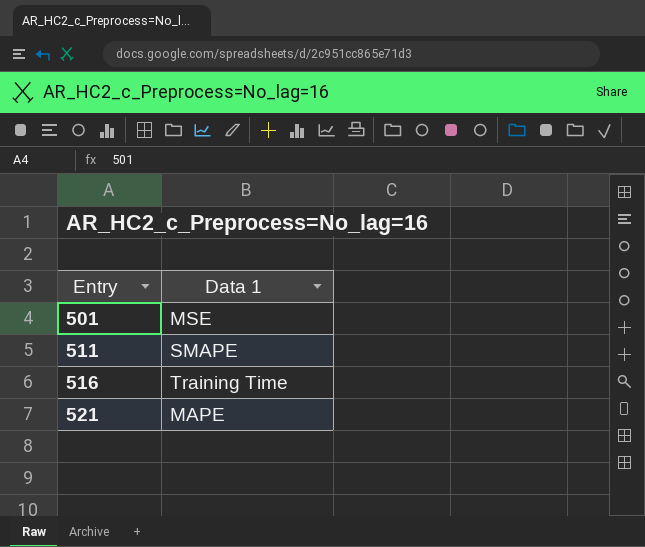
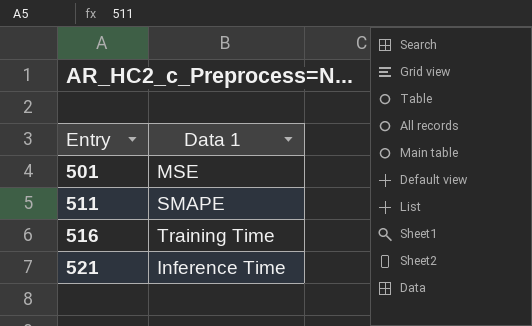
521 | Data 1: MAPE -> Inference Time

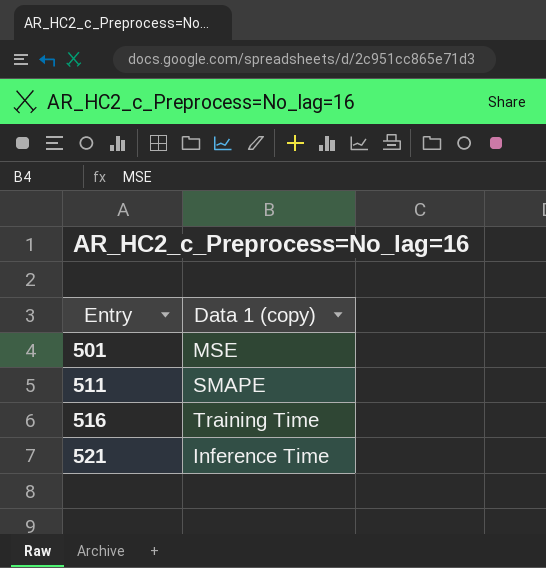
column name: Data 1 -> Data 1 (copy)

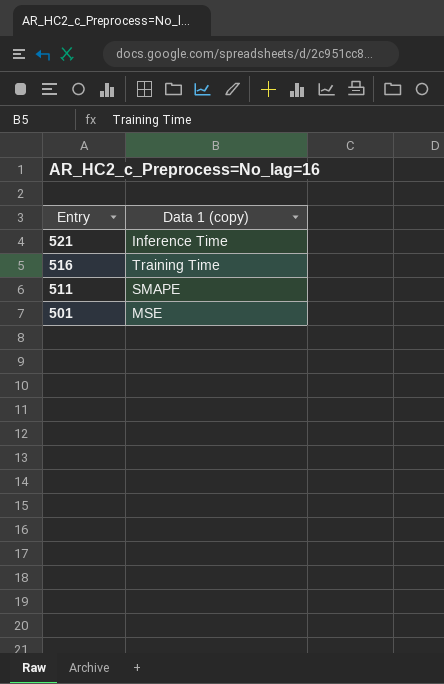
row order: Entry ascending -> Entry descending

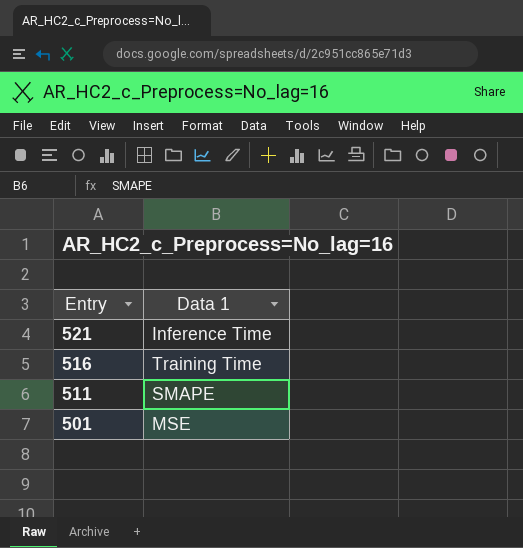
column name: Data 1 (copy) -> Data 1

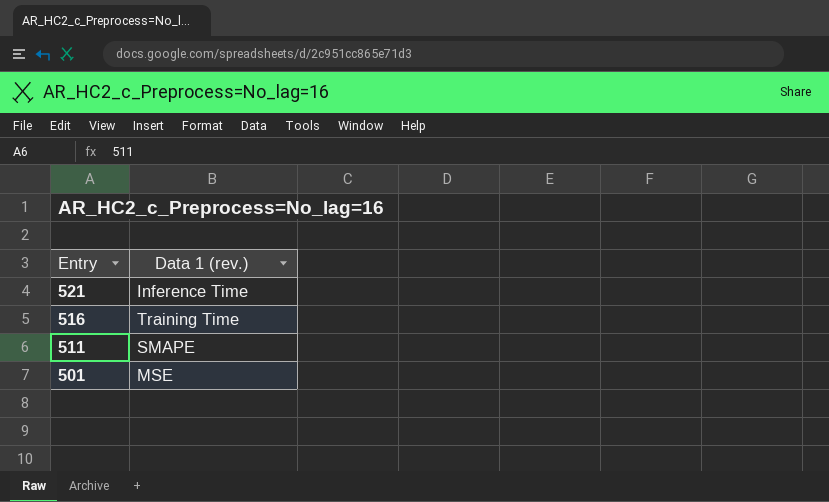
column name: Data 1 -> Data 1 (rev.)

